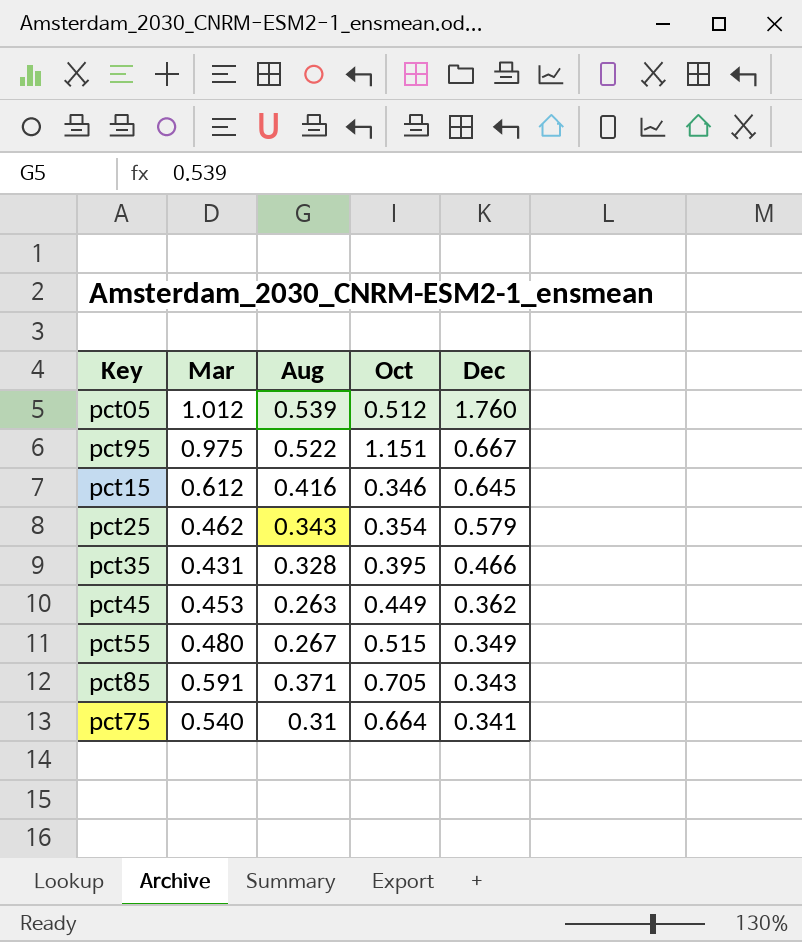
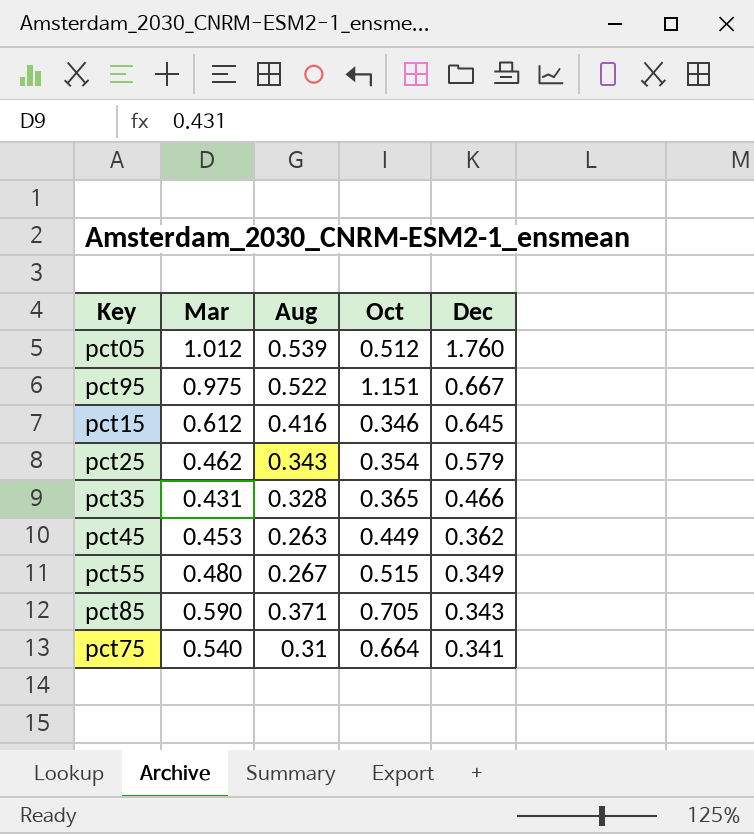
pct35 | Oct: 0.395 -> 0.365
pct85 | Mar: 0.591 -> 0.590

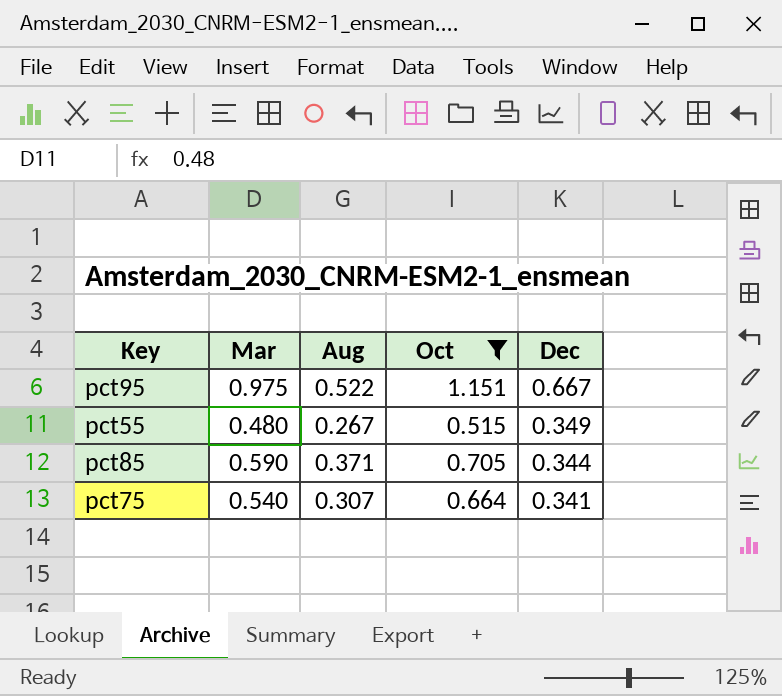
filter: none -> Oct >= 0.515
pct85 | Dec: 0.343 -> 0.344
pct75 | Aug: 0.31 -> 0.307

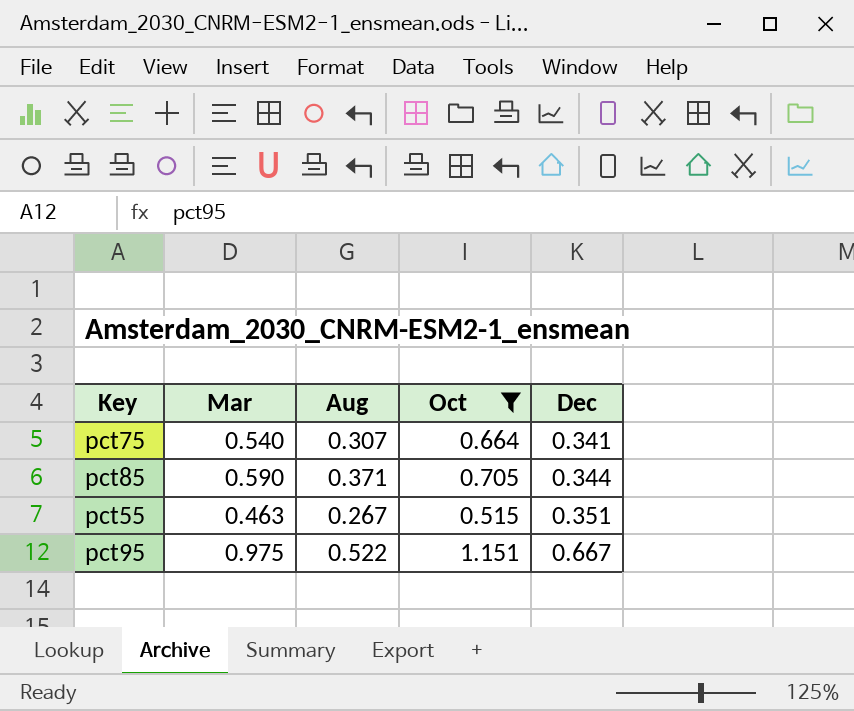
row order: Dec descending -> Dec ascending
pct55 | Mar: 0.480 -> 0.463
pct55 | Dec: 0.349 -> 0.351

